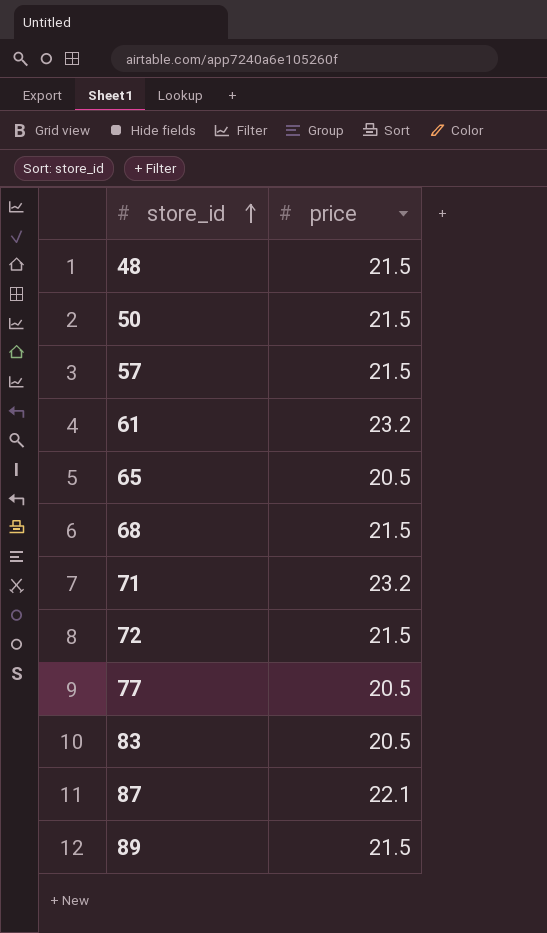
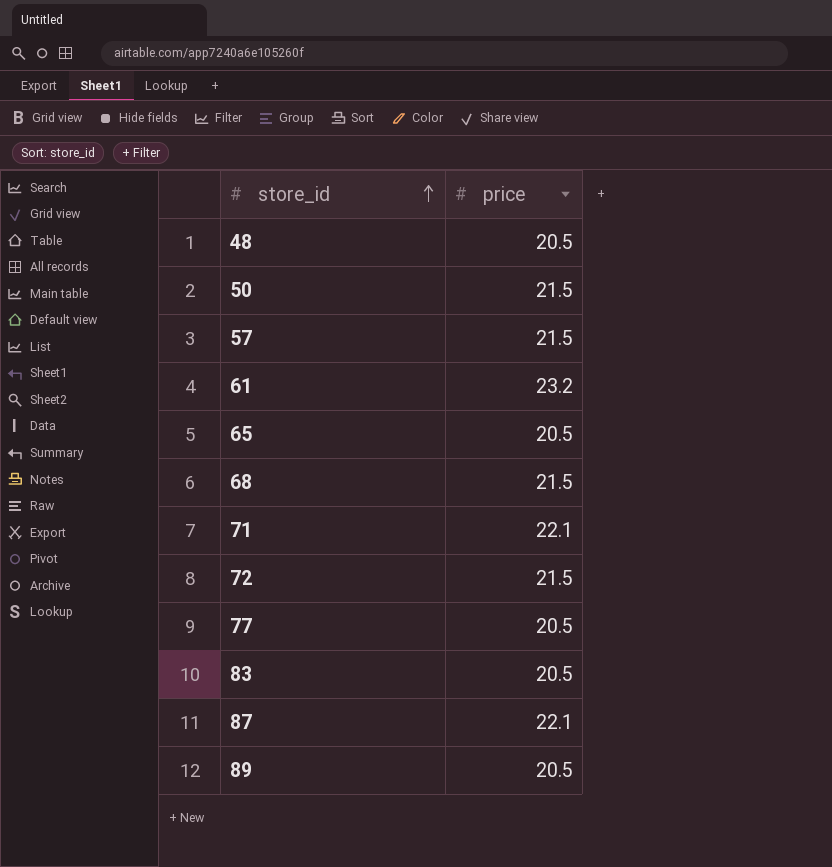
48 | price: 21.5 -> 20.5
71 | price: 23.2 -> 22.1
89 | price: 21.5 -> 20.5

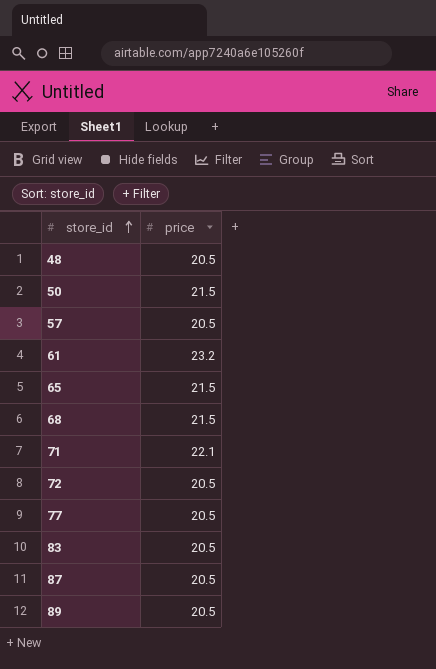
57 | price: 21.5 -> 20.5
65 | price: 20.5 -> 21.5
72 | price: 21.5 -> 20.5
87 | price: 22.1 -> 20.5

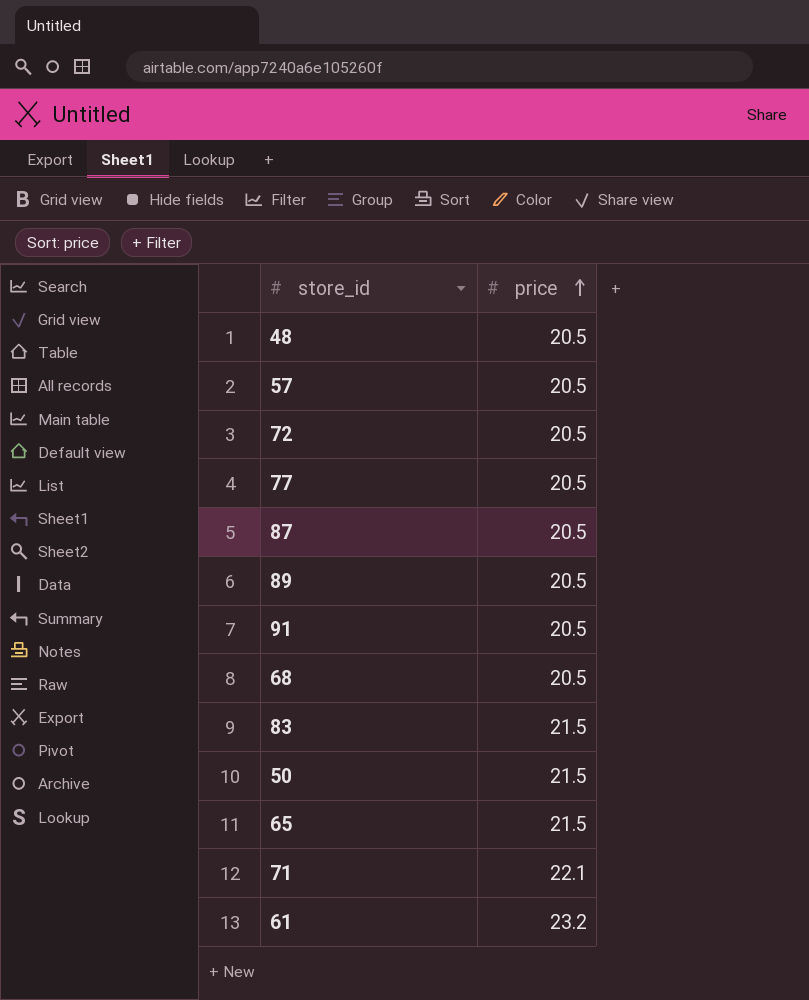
row order: store_id ascending -> price ascending
row 91: none -> 20.5
68 | price: 21.5 -> 20.5
83 | price: 20.5 -> 21.5

